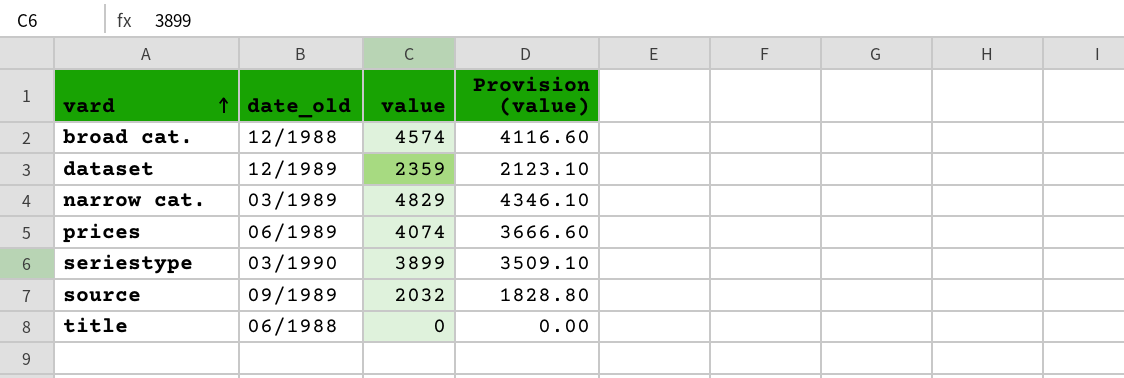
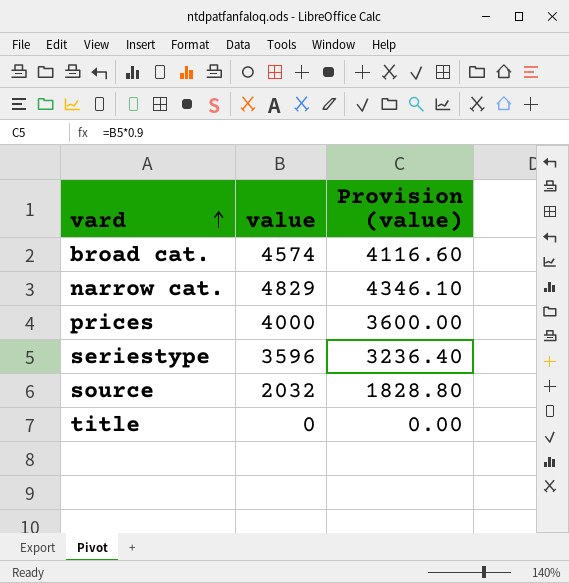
column date_old | position: 2 -> none
row dataset: 12/1989 | 2359 | 2123.10 -> none
prices | value: 4074 -> 4000
prices | Provision (value): 3666.60 -> 3600.00
seriestype | value: 3899 -> 3596
seriestype | Provision (value): 3509.10 -> 3236.40

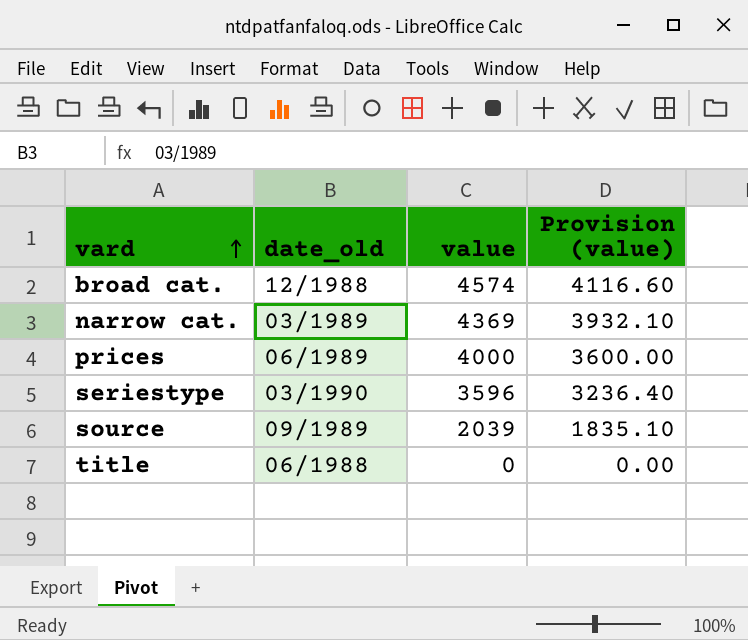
column date_old | position: none -> 2
narrow cat. | value: 4829 -> 4369
narrow cat. | Provision (value): 4346.10 -> 3932.10
source | value: 2032 -> 2039
source | Provision (value): 1828.80 -> 1835.10

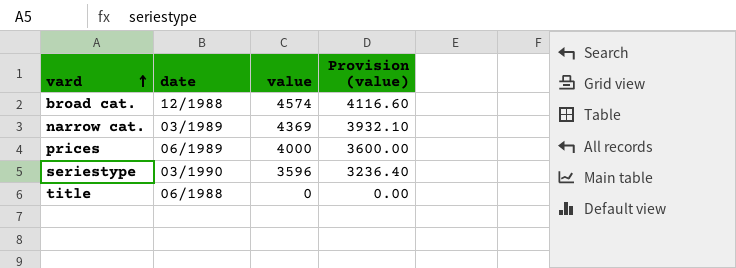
column name: date_old -> date
row source: 09/1989 | 2039 | 1835.10 -> none

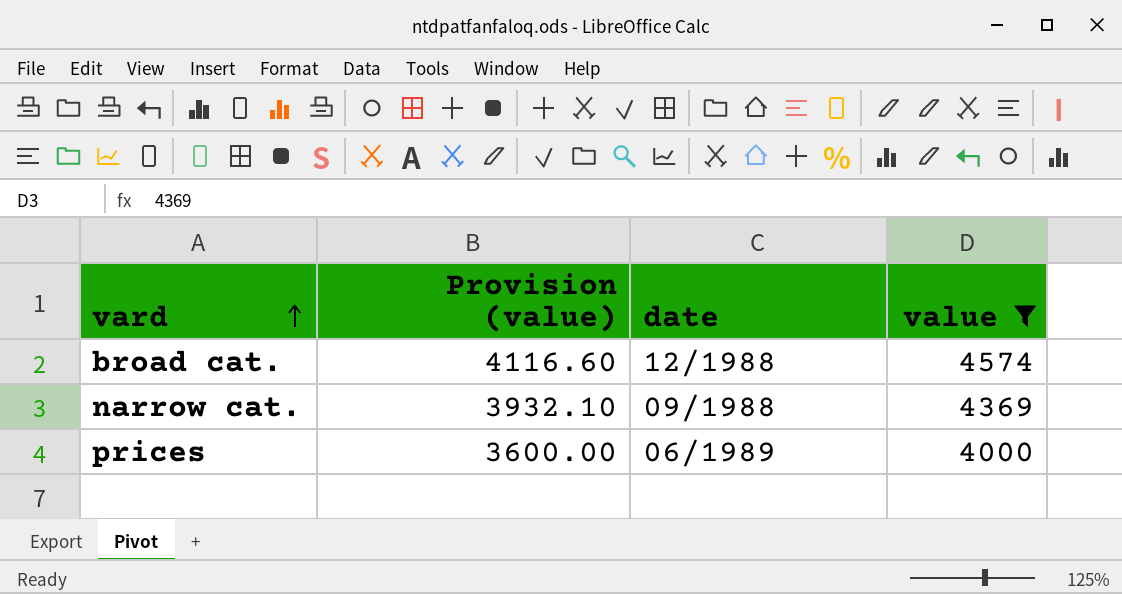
filter: none -> value >= 4000
column Provision (value) | position: 4 -> 2
narrow cat. | date: 03/1989 -> 09/1988

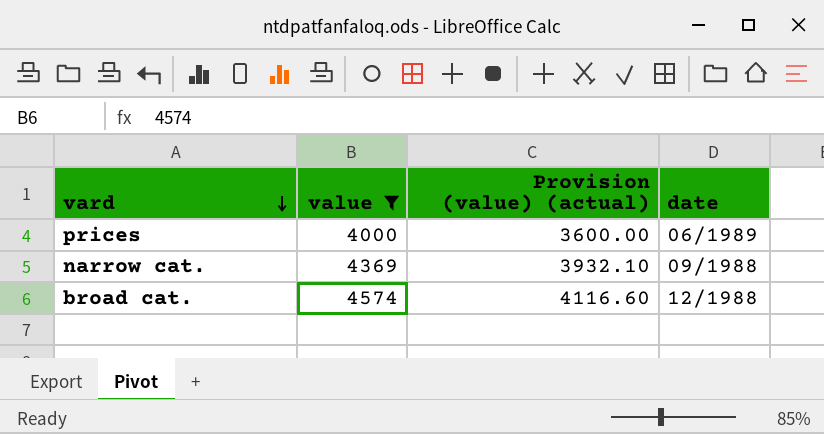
row order: vard ascending -> vard descending
column value | position: 4 -> 2
column name: Provision (value) -> Provision (value) (actual)

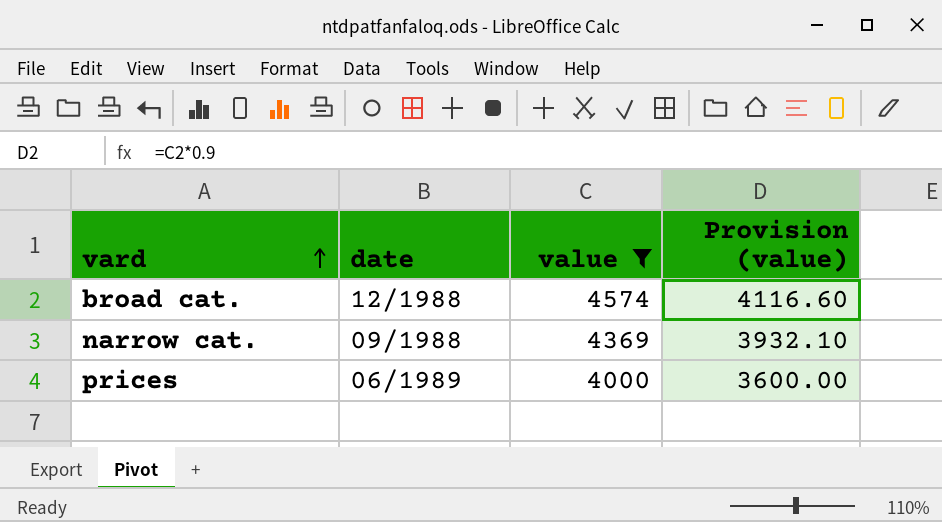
row order: vard descending -> vard ascending
column date | position: 4 -> 2
column name: Provision (value) (actual) -> Provision (value)

